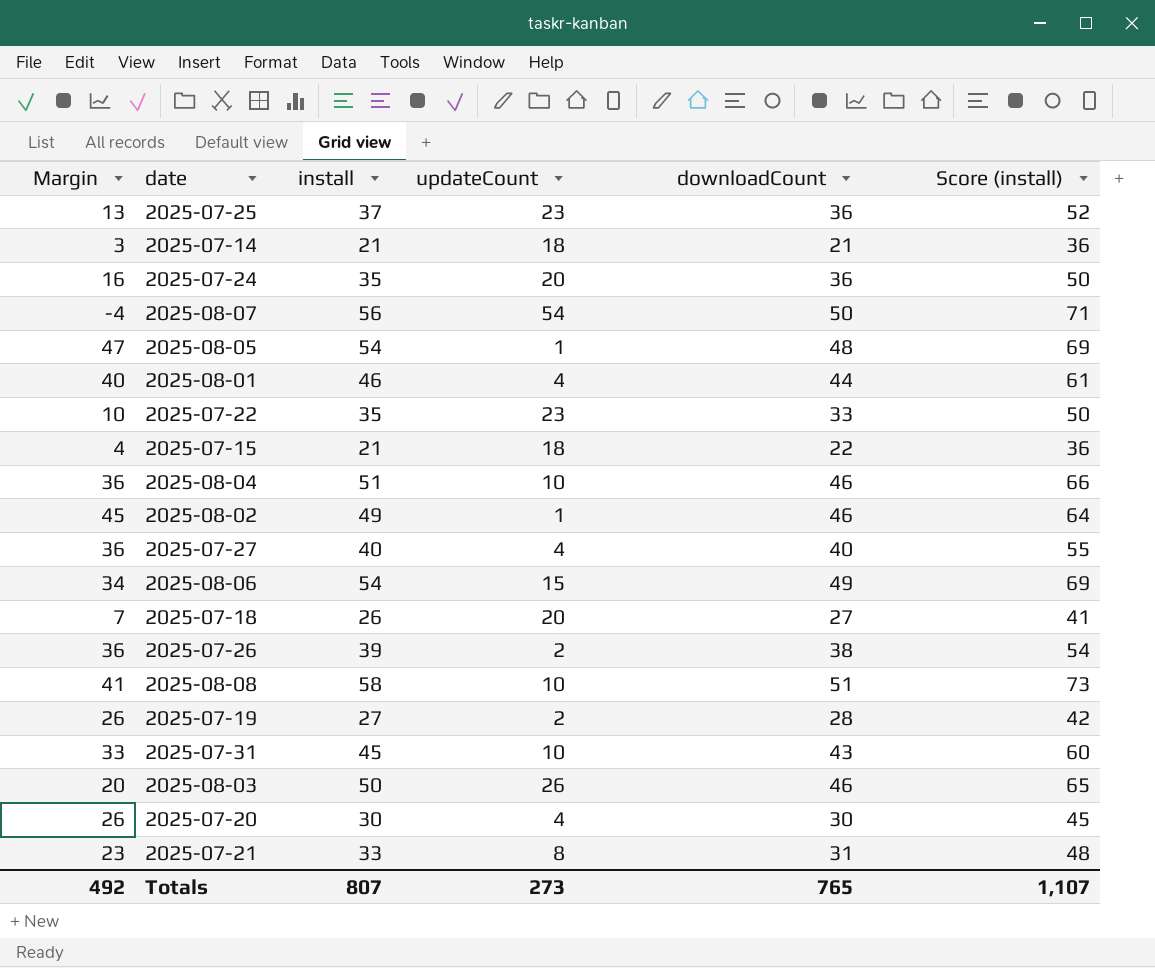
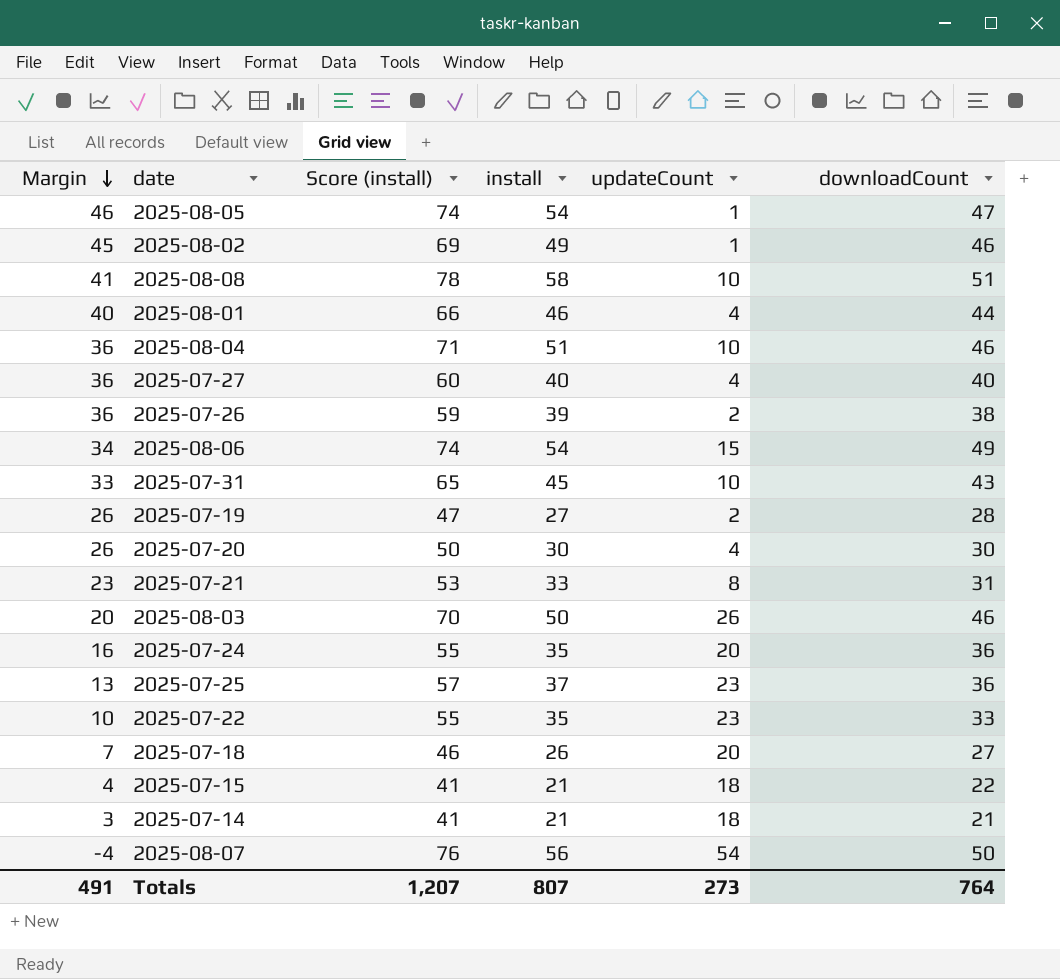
row order: none -> Margin descending
column Score (install) | formula: [install] + 15 -> [install] + 20
column Score (install) | position: 6 -> 3
2025-08-05 | Margin: 47 -> 46
2025-08-05 | downloadCount: 48 -> 47
Totals | Margin: 492 -> 491
Totals | Score (install): 1,107 -> 1,207
Totals | downloadCount: 765 -> 764

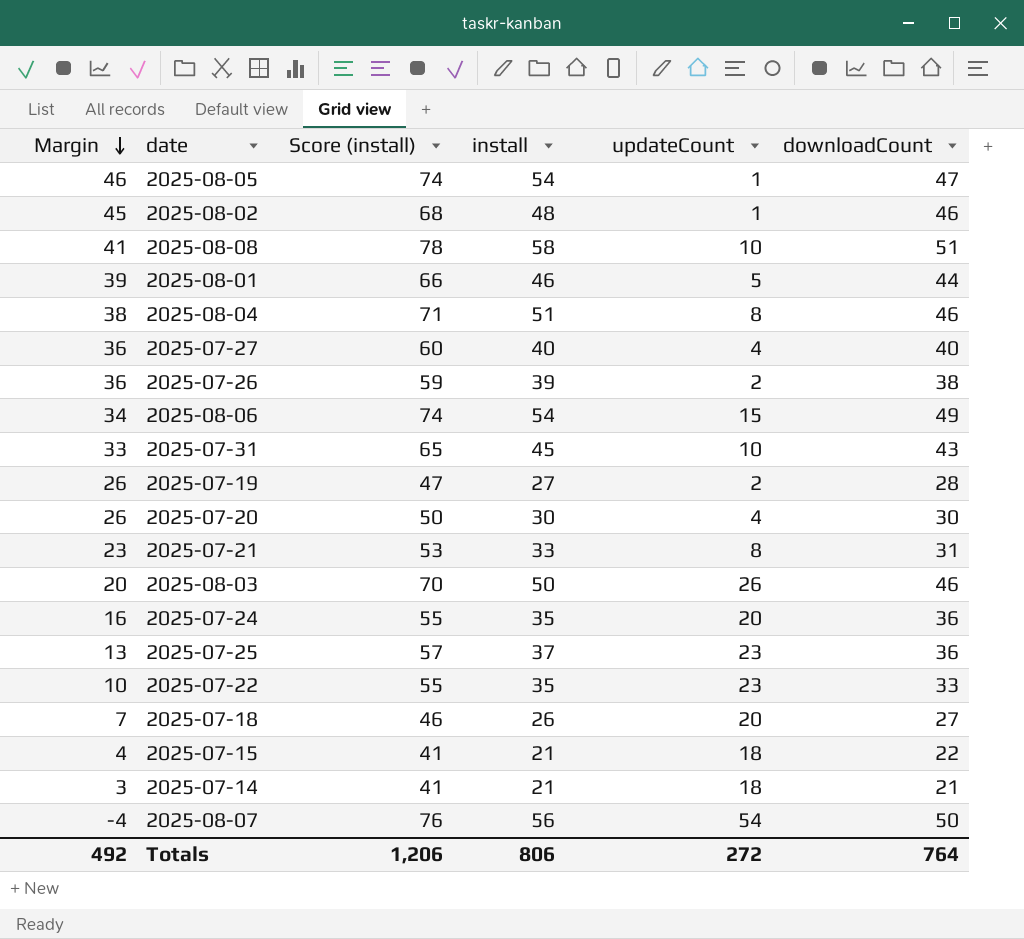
2025-08-02 | Score (install): 69 -> 68
2025-08-02 | install: 49 -> 48
2025-08-01 | Margin: 40 -> 39
2025-08-01 | updateCount: 4 -> 5
2025-08-04 | Margin: 36 -> 38
2025-08-04 | updateCount: 10 -> 8
Totals | Margin: 491 -> 492
Totals | Score (install): 1,207 -> 1,206
Totals | install: 807 -> 806
Totals | updateCount: 273 -> 272

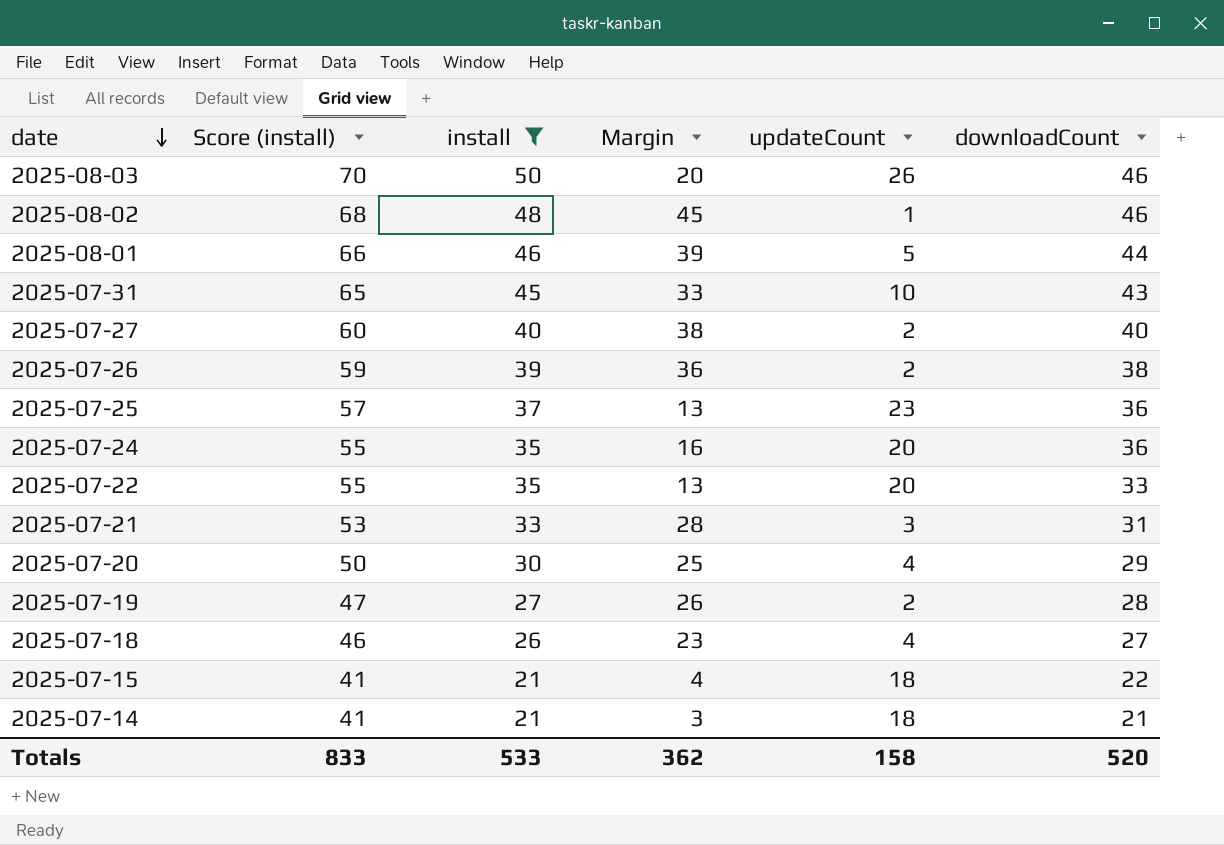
filter: none -> install <= 50
row order: Margin descending -> date descending
column Margin | position: 1 -> 4
2025-07-27 | Margin: 36 -> 38
2025-07-27 | updateCount: 4 -> 2
2025-07-22 | Margin: 10 -> 13
2025-07-22 | updateCount: 23 -> 20
2025-07-21 | Margin: 23 -> 28
2025-07-21 | updateCount: 8 -> 3
2025-07-20 | Margin: 26 -> 25
2025-07-20 | downloadCount: 30 -> 29
2025-07-18 | Margin: 7 -> 23
2025-07-18 | updateCount: 20 -> 4
Totals | Score (install): 1,206 -> 833
Totals | install: 806 -> 533
Totals | Margin: 492 -> 362
Totals | updateCount: 272 -> 158
Totals | downloadCount: 764 -> 520

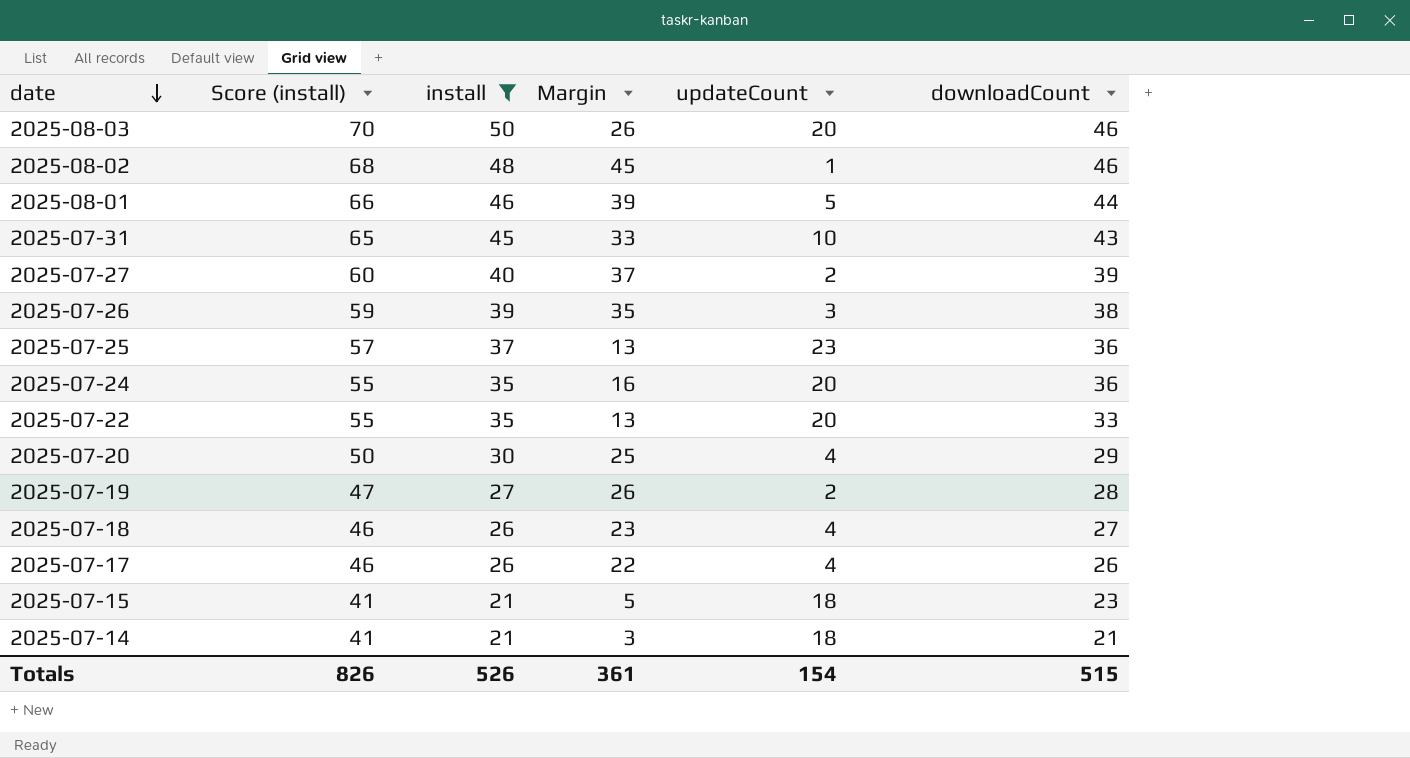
row 2025-07-21: 53 | 33 | 28 | 3 | 31 -> none
2025-08-03 | Margin: 20 -> 26
2025-08-03 | updateCount: 26 -> 20
2025-07-27 | Margin: 38 -> 37
2025-07-27 | downloadCount: 40 -> 39
2025-07-26 | Margin: 36 -> 35
2025-07-26 | updateCount: 2 -> 3
row 2025-07-17: none -> 46 | 26 | 22 | 4 | 26
2025-07-15 | Margin: 4 -> 5
2025-07-15 | downloadCount: 22 -> 23
Totals | Score (install): 833 -> 826
Totals | install: 533 -> 526
Totals | Margin: 362 -> 361
Totals | updateCount: 158 -> 154
Totals | downloadCount: 520 -> 515

